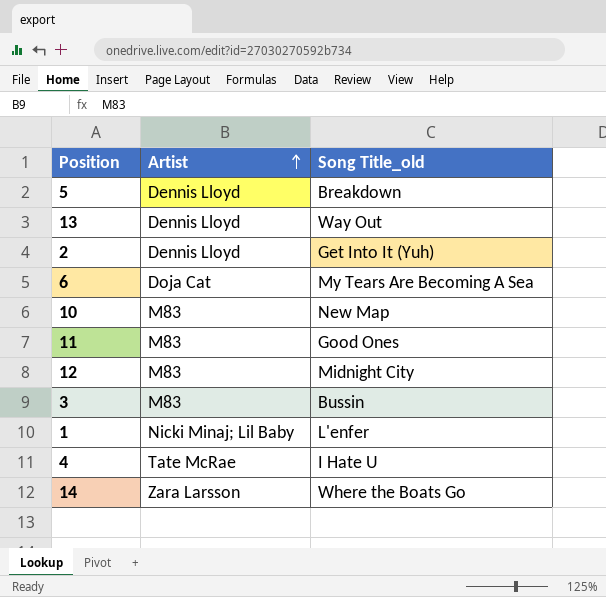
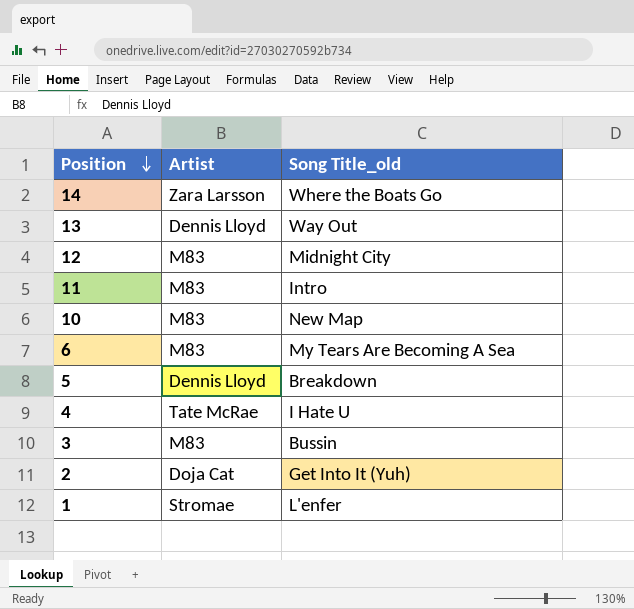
row order: Artist ascending -> Position descending
11 | Song Title_old: Good Ones -> Intro
6 | Artist: Doja Cat -> M83
2 | Artist: Dennis Lloyd -> Doja Cat
1 | Artist: Nicki Minaj; Lil Baby -> Stromae

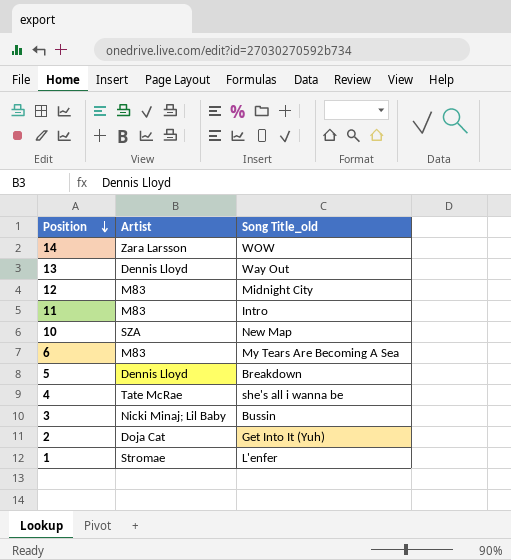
14 | Song Title_old: Where the Boats Go -> WOW
10 | Artist: M83 -> SZA
4 | Song Title_old: I Hate U -> she's all i wanna be
3 | Artist: M83 -> Nicki Minaj; Lil Baby

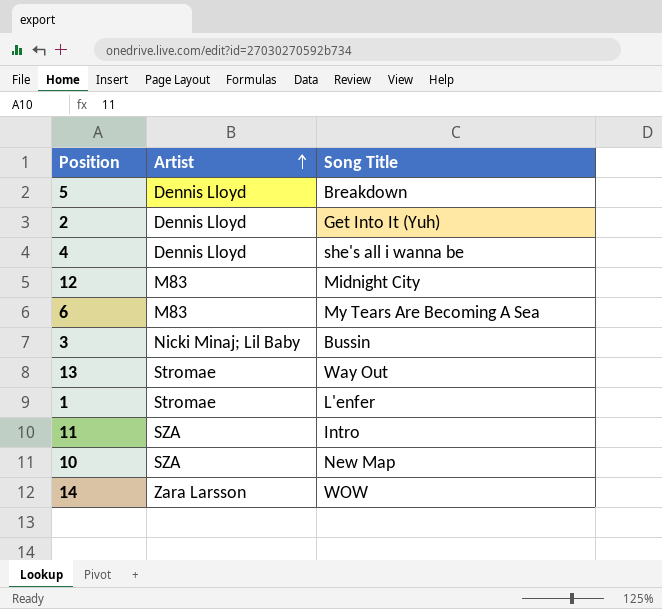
row order: Position descending -> Artist ascending
column name: Song Title_old -> Song Title
2 | Artist: Doja Cat -> Dennis Lloyd
4 | Artist: Tate McRae -> Dennis Lloyd
13 | Artist: Dennis Lloyd -> Stromae
11 | Artist: M83 -> SZA

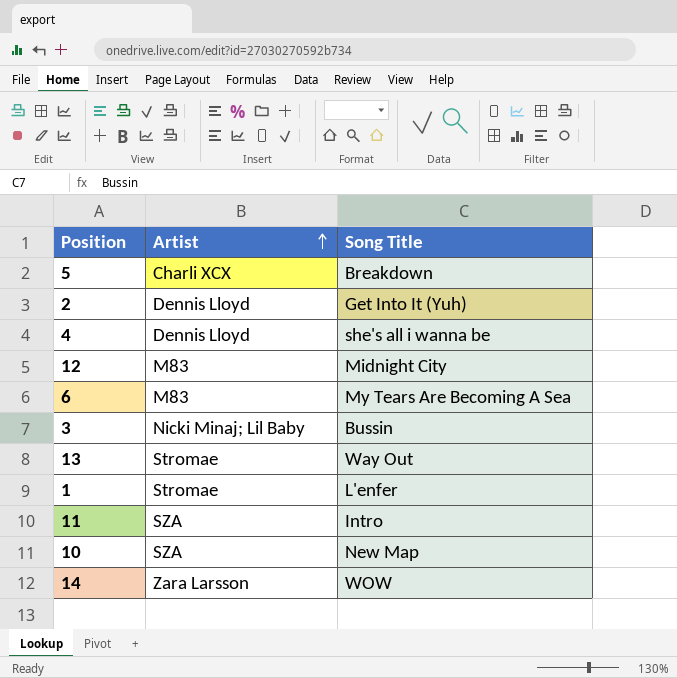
5 | Artist: Dennis Lloyd -> Charli XCX

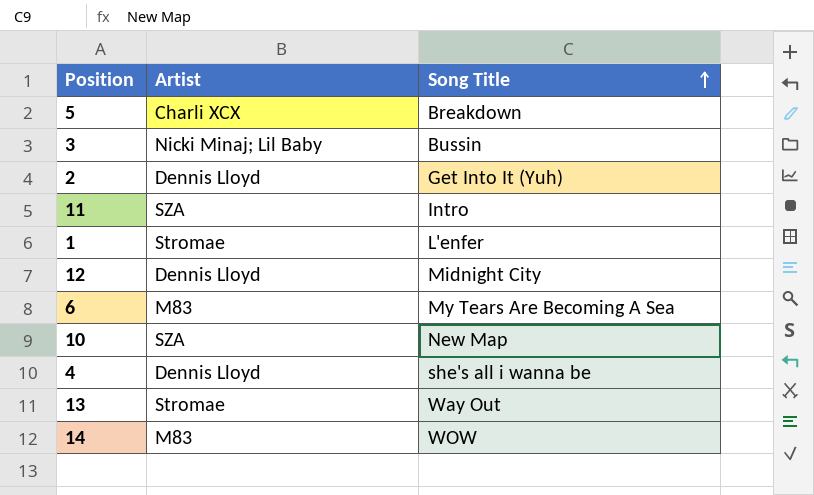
row order: Artist ascending -> Song Title ascending
12 | Artist: M83 -> Dennis Lloyd
14 | Artist: Zara Larsson -> M83

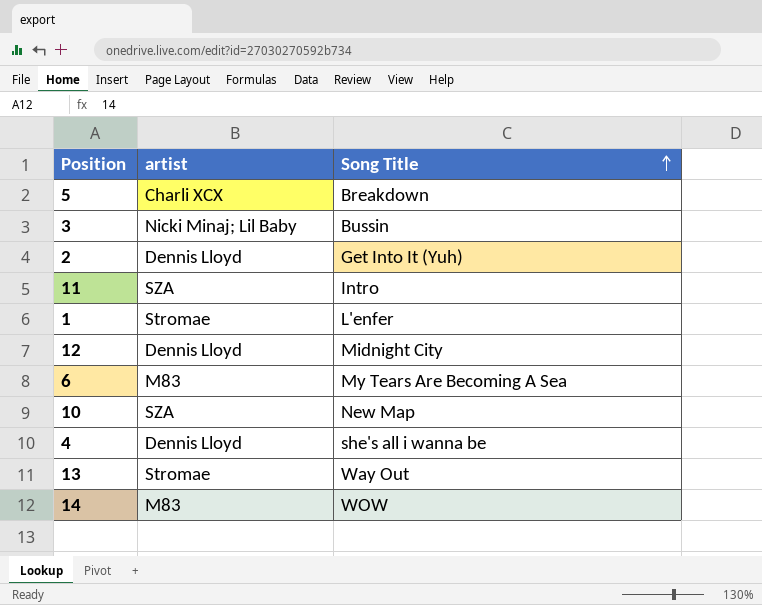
column name: Artist -> artist

